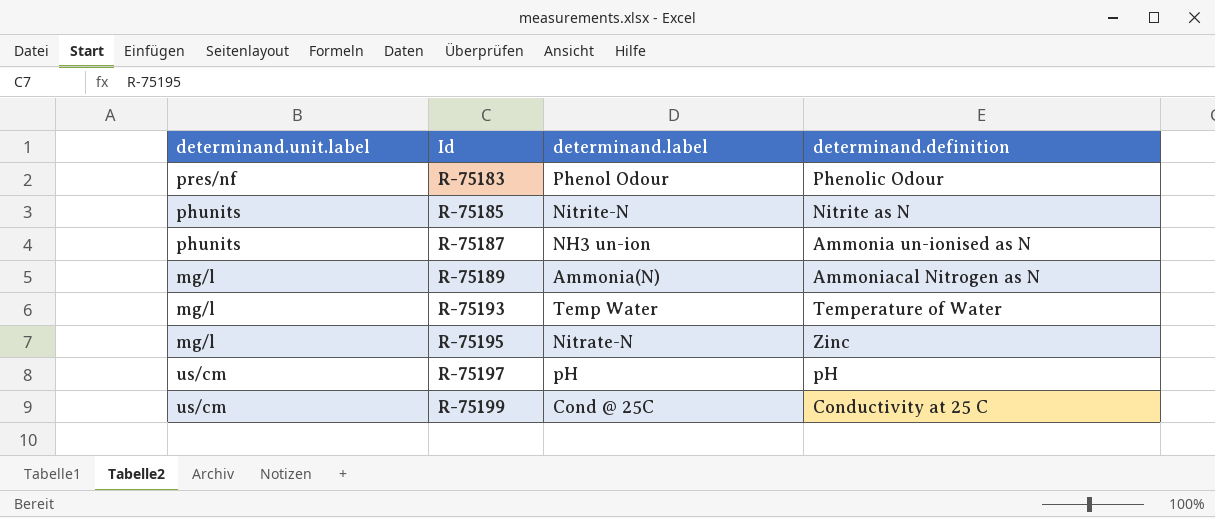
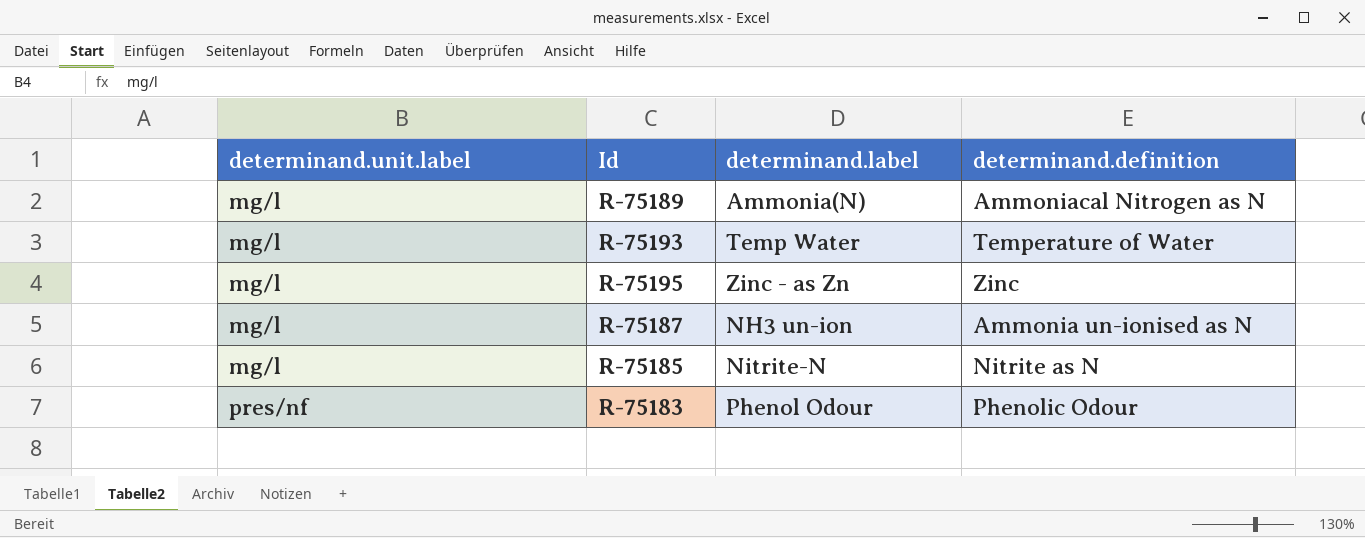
row order: Id ascending -> determinand.unit.label ascending
row R-75197: us/cm | pH | pH -> none
row R-75199: us/cm | Cond @ 25C | Conductivity at 25 C -> none
R-75195 | determinand.label: Nitrate-N -> Zinc - as Zn
R-75187 | determinand.unit.label: phunits -> mg/l
R-75185 | determinand.unit.label: phunits -> mg/l

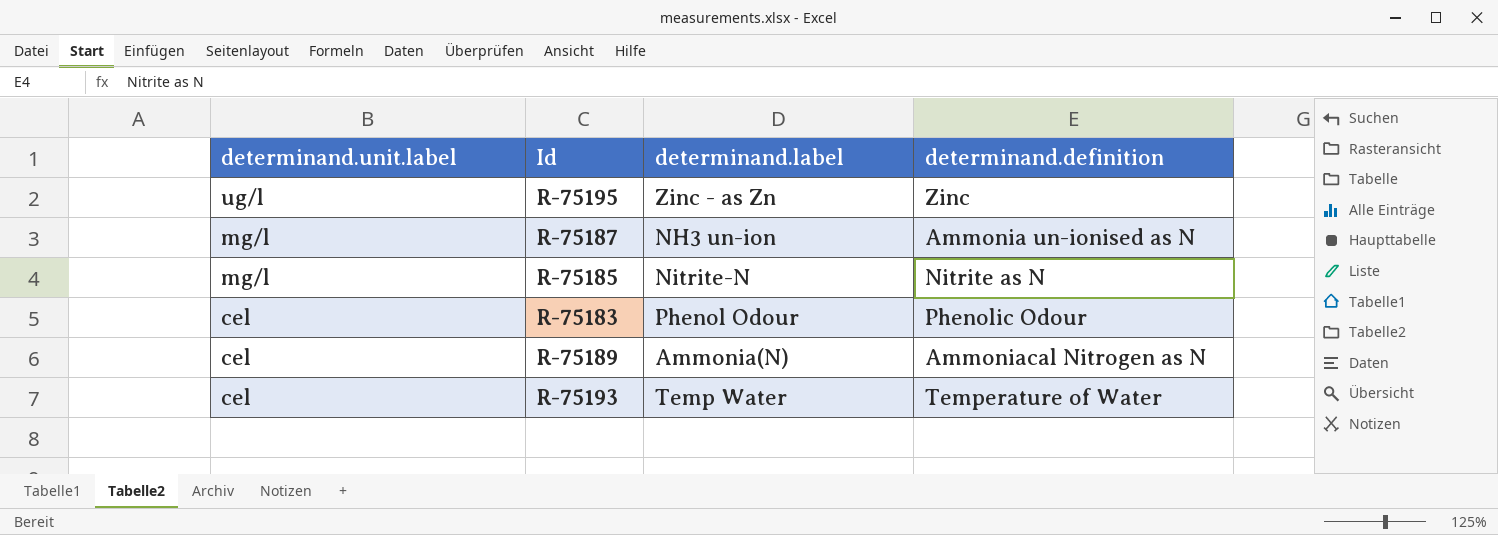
row order: determinand.unit.label ascending -> determinand.unit.label descending
R-75195 | determinand.unit.label: mg/l -> ug/l
R-75183 | determinand.unit.label: pres/nf -> cel
R-75189 | determinand.unit.label: mg/l -> cel
R-75193 | determinand.unit.label: mg/l -> cel

